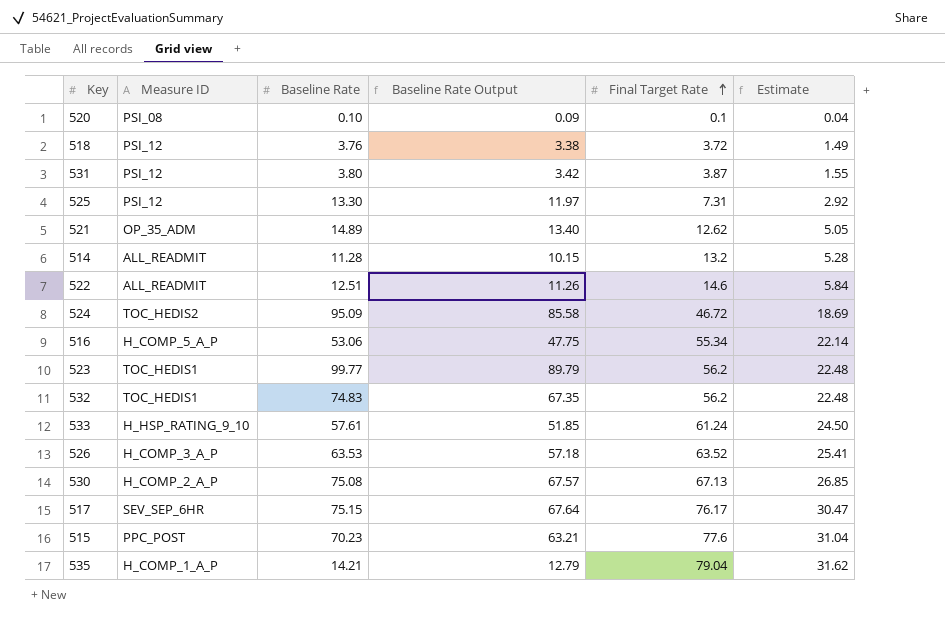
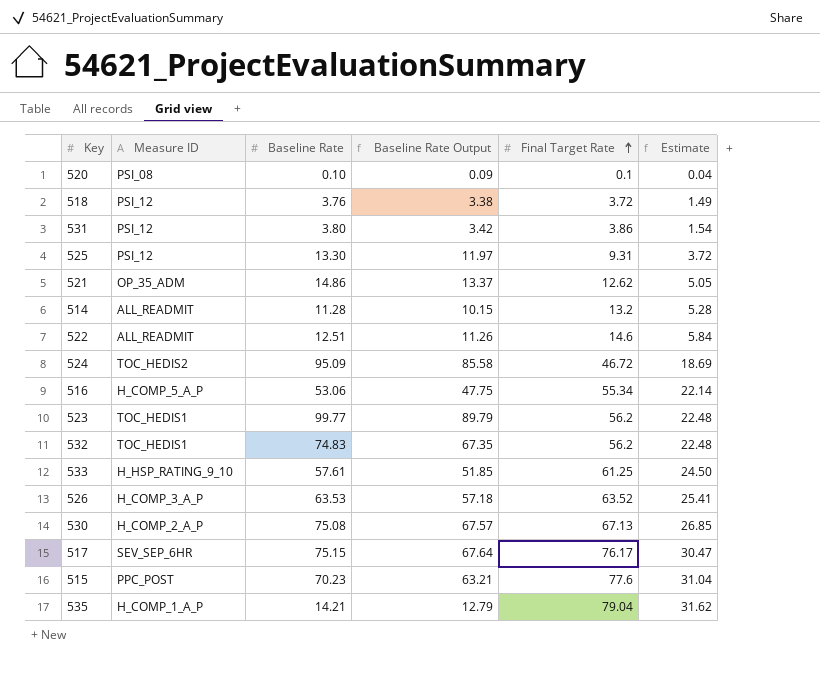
531 | Final Target Rate: 3.87 -> 3.86
531 | Estimate: 1.55 -> 1.54
525 | Final Target Rate: 7.31 -> 9.31
525 | Estimate: 2.92 -> 3.72
521 | Baseline Rate: 14.89 -> 14.86
521 | Baseline Rate Output: 13.40 -> 13.37
533 | Final Target Rate: 61.24 -> 61.25

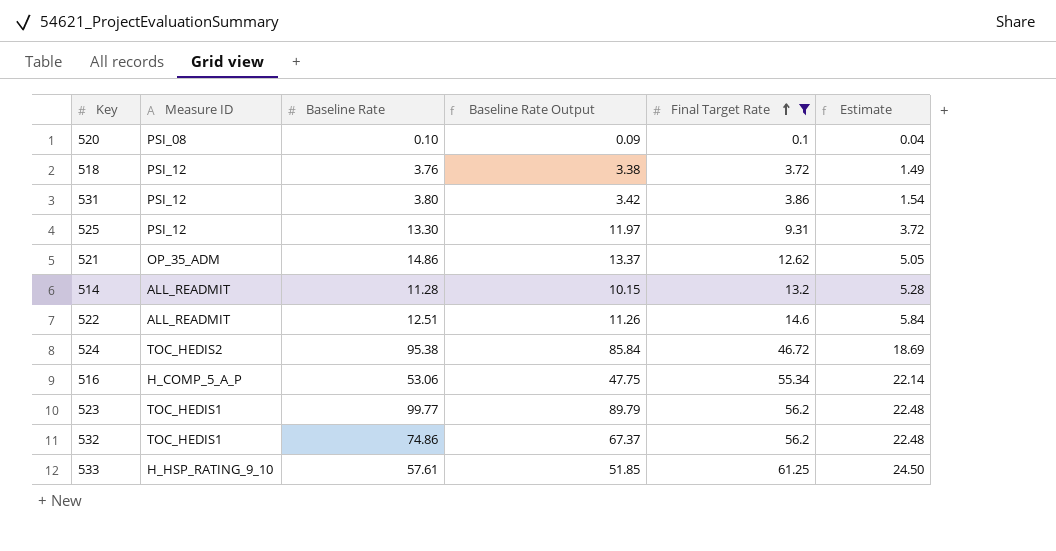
filter: none -> Final Target Rate <= 61.25
524 | Baseline Rate: 95.09 -> 95.38
524 | Baseline Rate Output: 85.58 -> 85.84
532 | Baseline Rate: 74.83 -> 74.86
532 | Baseline Rate Output: 67.35 -> 67.37

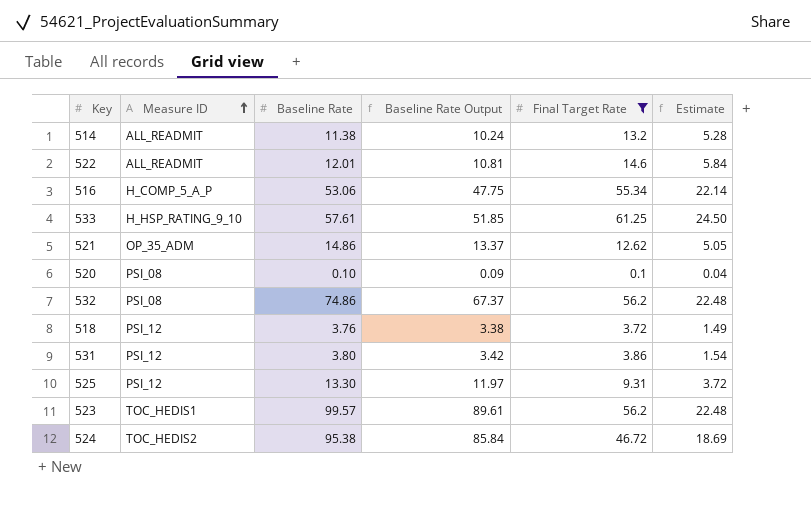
row order: Final Target Rate ascending -> Measure ID ascending
514 | Baseline Rate: 11.28 -> 11.38
514 | Baseline Rate Output: 10.15 -> 10.24
522 | Baseline Rate: 12.51 -> 12.01
522 | Baseline Rate Output: 11.26 -> 10.81
532 | Measure ID: TOC_HEDIS1 -> PSI_08
523 | Baseline Rate: 99.77 -> 99.57
523 | Baseline Rate Output: 89.79 -> 89.61

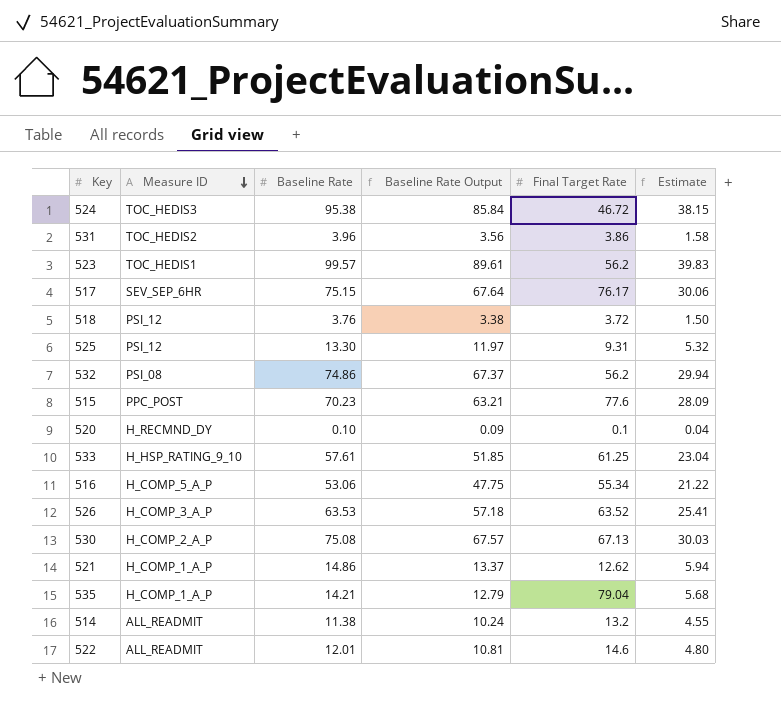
filter: Final Target Rate <= 61.25 -> none
row order: Measure ID ascending -> Measure ID descending
column Estimate | formula: [Final Target Rate] * 0.4 -> [Baseline Rate] * 0.4
524 | Measure ID: TOC_HEDIS2 -> TOC_HEDIS3
531 | Measure ID: PSI_12 -> TOC_HEDIS2
531 | Baseline Rate: 3.80 -> 3.96
531 | Baseline Rate Output: 3.42 -> 3.56
520 | Measure ID: PSI_08 -> H_RECMND_DY
521 | Measure ID: OP_35_ADM -> H_COMP_1_A_P

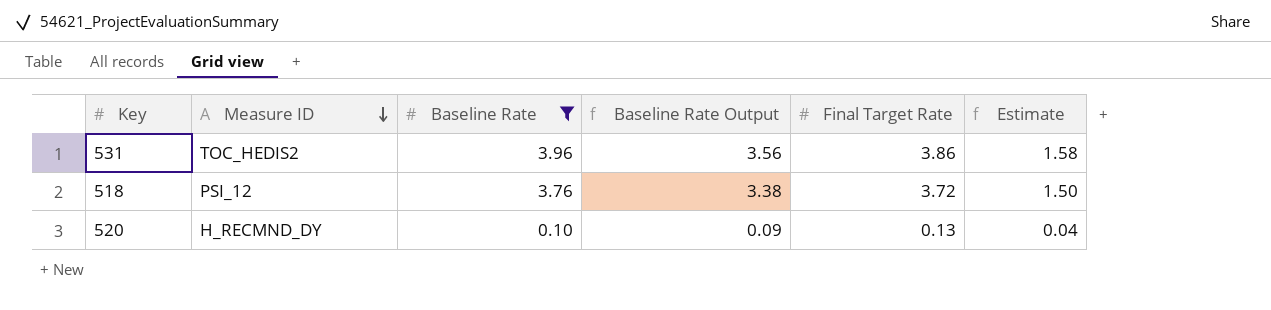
filter: none -> Baseline Rate <= 3.96
520 | Final Target Rate: 0.1 -> 0.13

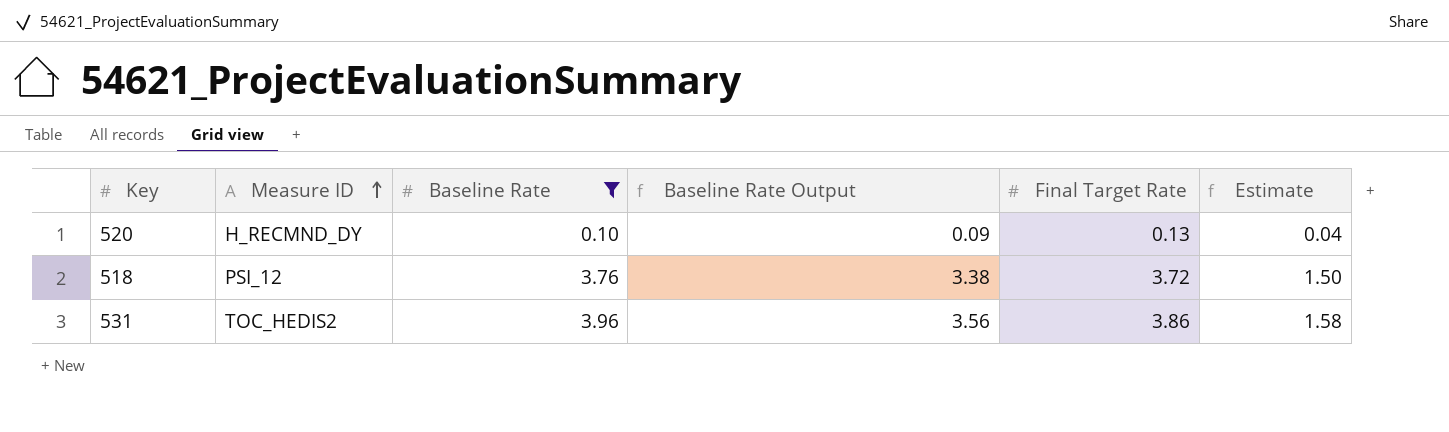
row order: Measure ID descending -> Measure ID ascending

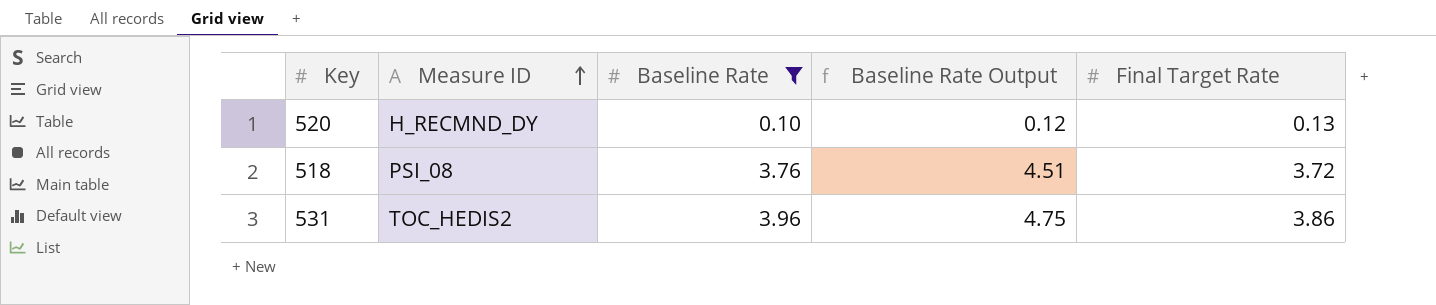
column Estimate | formula: [Baseline Rate] * 0.4 -> none
column Baseline Rate Output | formula: [Baseline Rate] * 0.9 -> [Baseline Rate] * 1.2
518 | Measure ID: PSI_12 -> PSI_08

